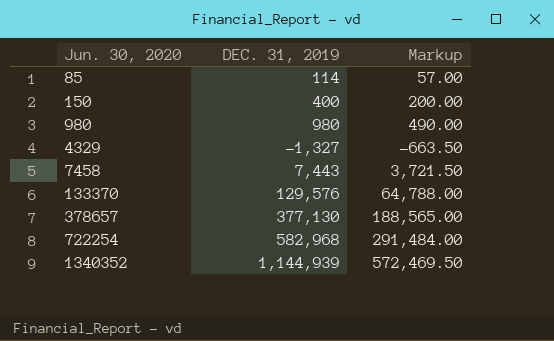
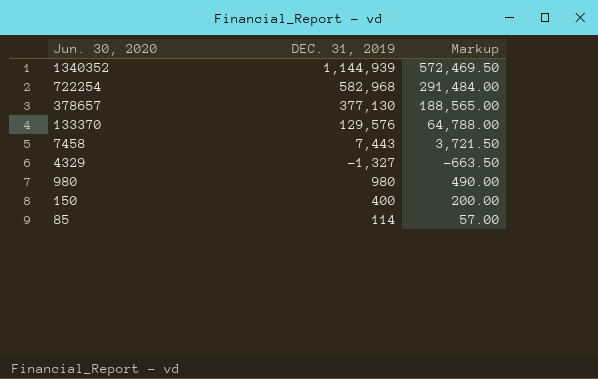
row order: Jun. 30, 2020 ascending -> Jun. 30, 2020 descending

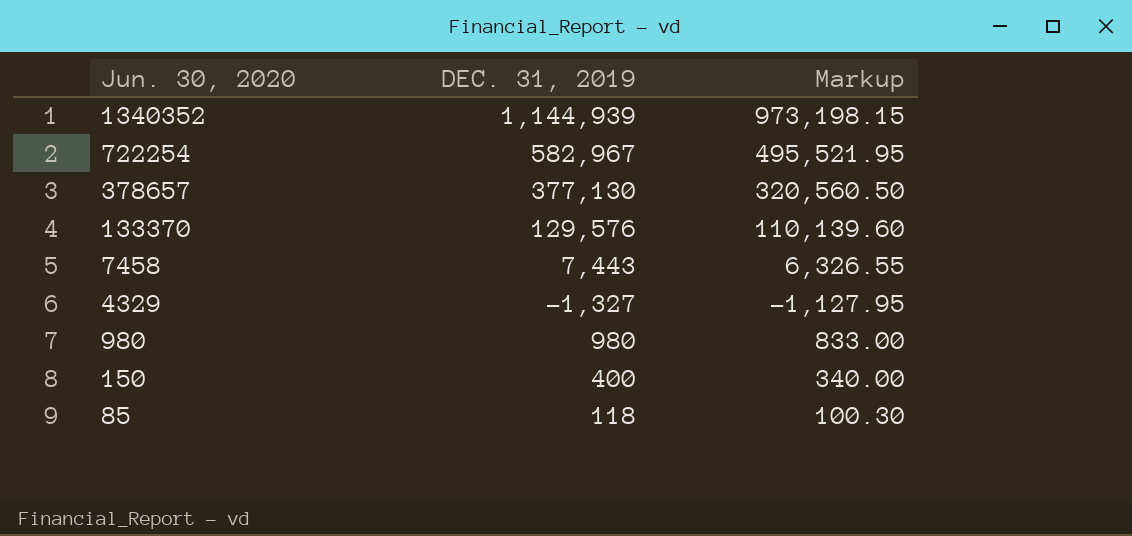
column Markup | formula: [DEC. 31, 2019] * 0.5 -> [DEC. 31, 2019] * 0.85
722254 | DEC. 31, 2019: 582,968 -> 582,967
85 | DEC. 31, 2019: 114 -> 118

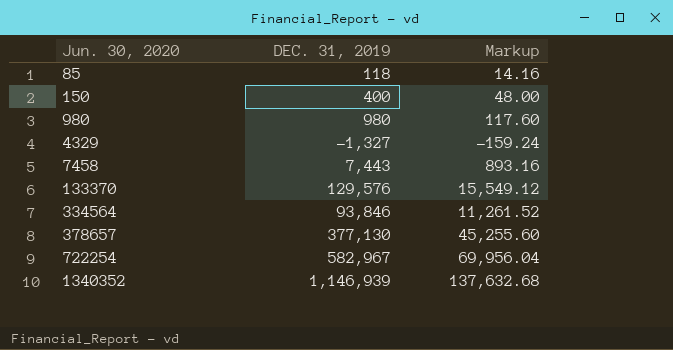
row order: Jun. 30, 2020 descending -> Jun. 30, 2020 ascending
column Markup | formula: [DEC. 31, 2019] * 0.85 -> [DEC. 31, 2019] * 0.12
row 334564: none -> 93,846 | 11,261.52
1340352 | DEC. 31, 2019: 1,144,939 -> 1,146,939

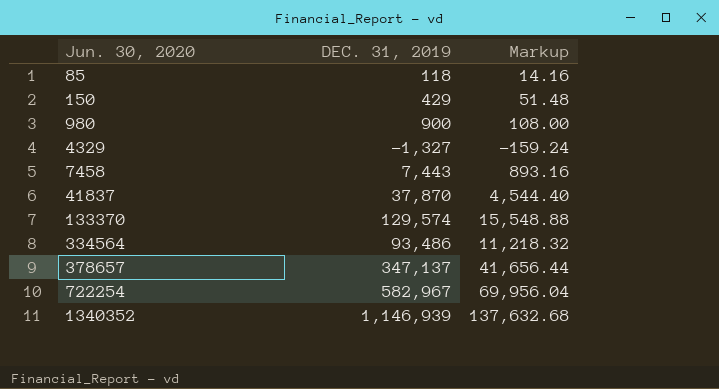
150 | DEC. 31, 2019: 400 -> 429
150 | Markup: 48.00 -> 51.48
980 | DEC. 31, 2019: 980 -> 900
980 | Markup: 117.60 -> 108.00
row 41837: none -> 37,870 | 4,544.40
133370 | DEC. 31, 2019: 129,576 -> 129,574
133370 | Markup: 15,549.12 -> 15,548.88
334564 | DEC. 31, 2019: 93,846 -> 93,486
334564 | Markup: 11,261.52 -> 11,218.32
378657 | DEC. 31, 2019: 377,130 -> 347,137
378657 | Markup: 45,255.60 -> 41,656.44

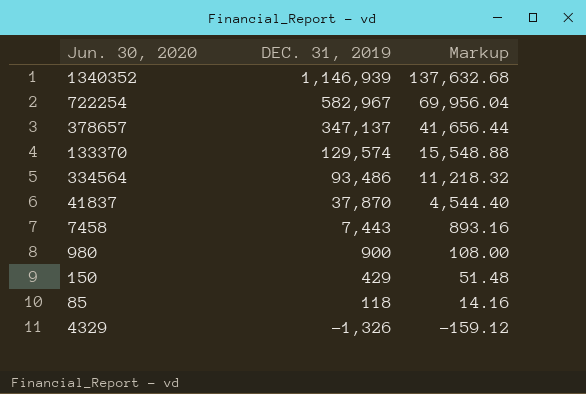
row order: Jun. 30, 2020 ascending -> DEC. 31, 2019 descending
4329 | DEC. 31, 2019: -1,327 -> -1,326
4329 | Markup: -159.24 -> -159.12

